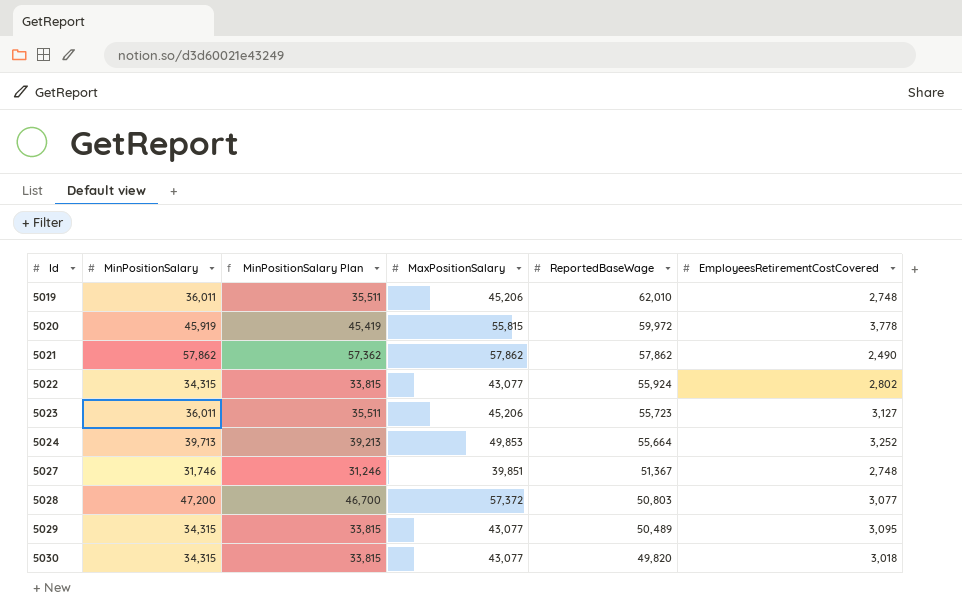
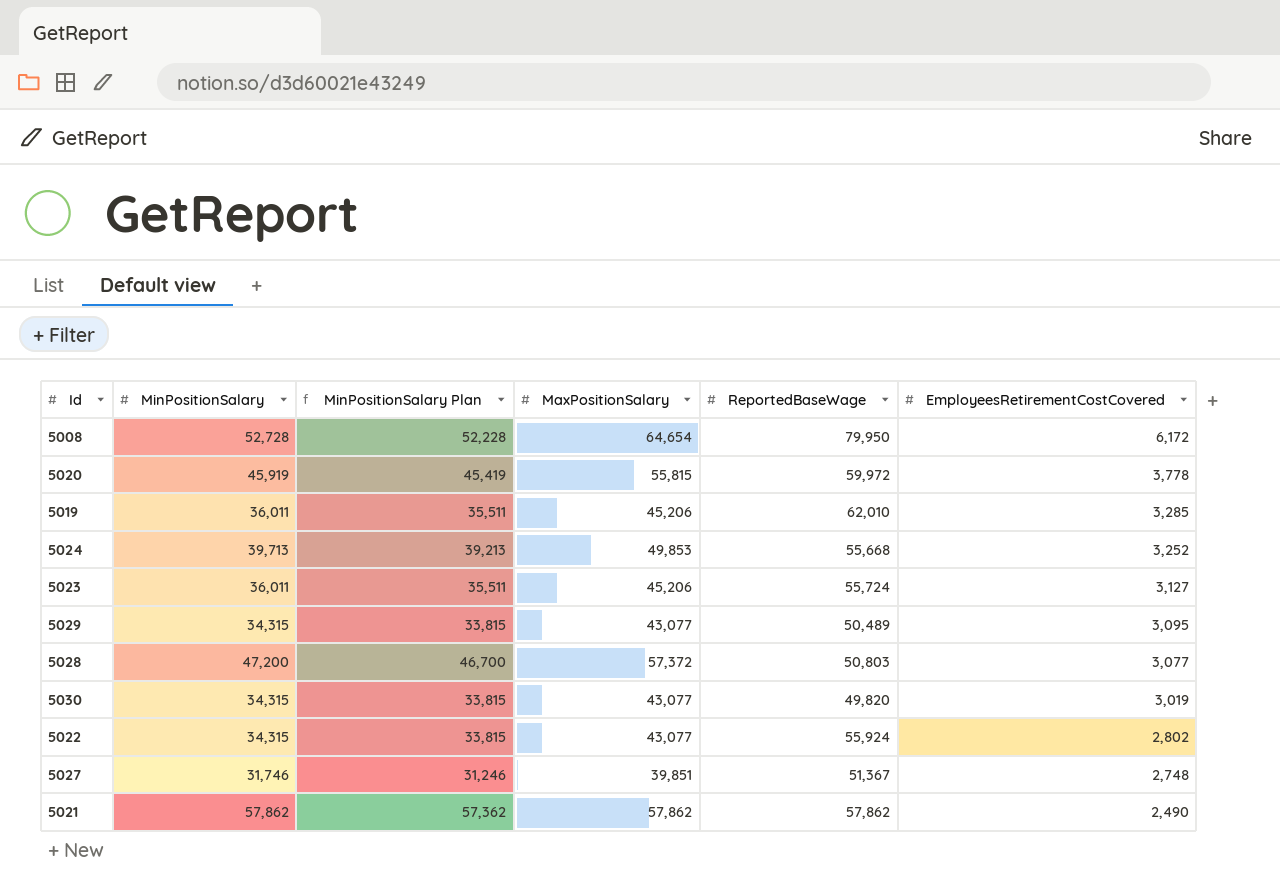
row order: Id ascending -> EmployeesRetirementCostCovered descending
row 5008: none -> 52,728 | 52,228 | 64,654 | 79,950 | 6,172
5019 | EmployeesRetirementCostCovered: 2,748 -> 3,285
5024 | ReportedBaseWage: 55,664 -> 55,668
5023 | ReportedBaseWage: 55,723 -> 55,724
5030 | EmployeesRetirementCostCovered: 3,018 -> 3,019

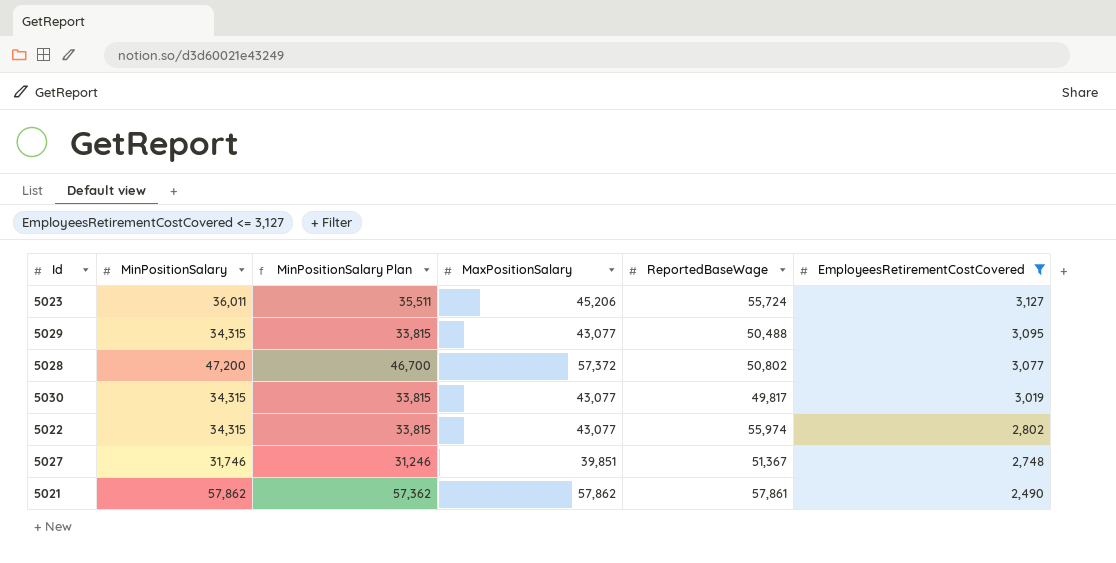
filter: none -> EmployeesRetirementCostCovered <= 3,127
5029 | ReportedBaseWage: 50,489 -> 50,488
5028 | ReportedBaseWage: 50,803 -> 50,802
5030 | ReportedBaseWage: 49,820 -> 49,817
5022 | ReportedBaseWage: 55,924 -> 55,974
5021 | ReportedBaseWage: 57,862 -> 57,861

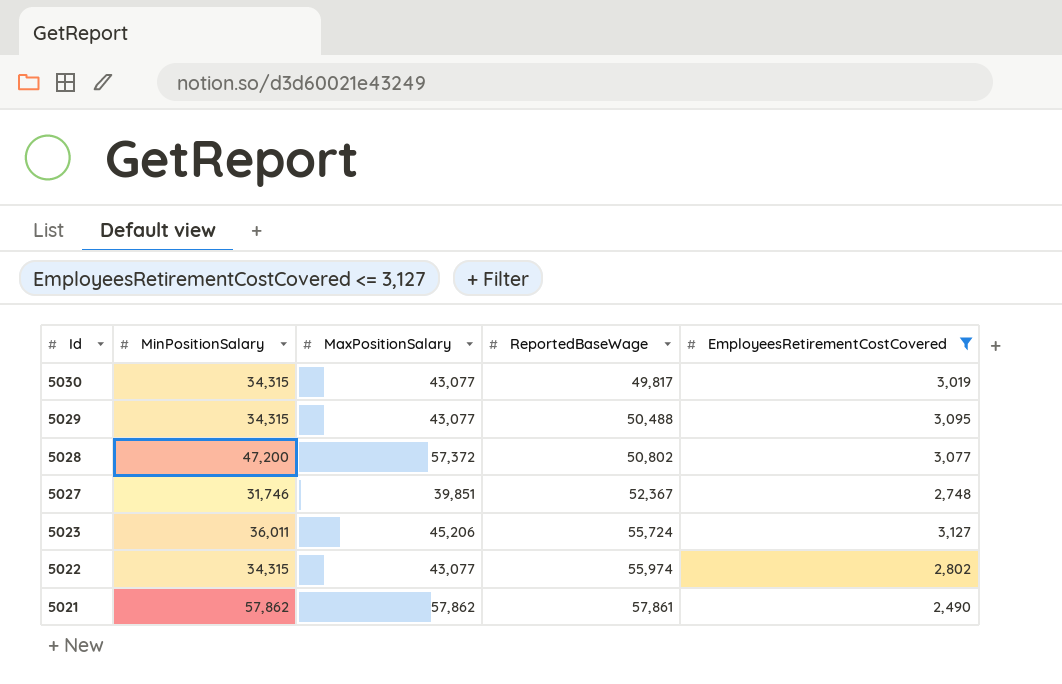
row order: EmployeesRetirementCostCovered descending -> Id descending
column MinPositionSalary Plan | formula: [MinPositionSalary] - 500 -> none
5027 | ReportedBaseWage: 51,367 -> 52,367

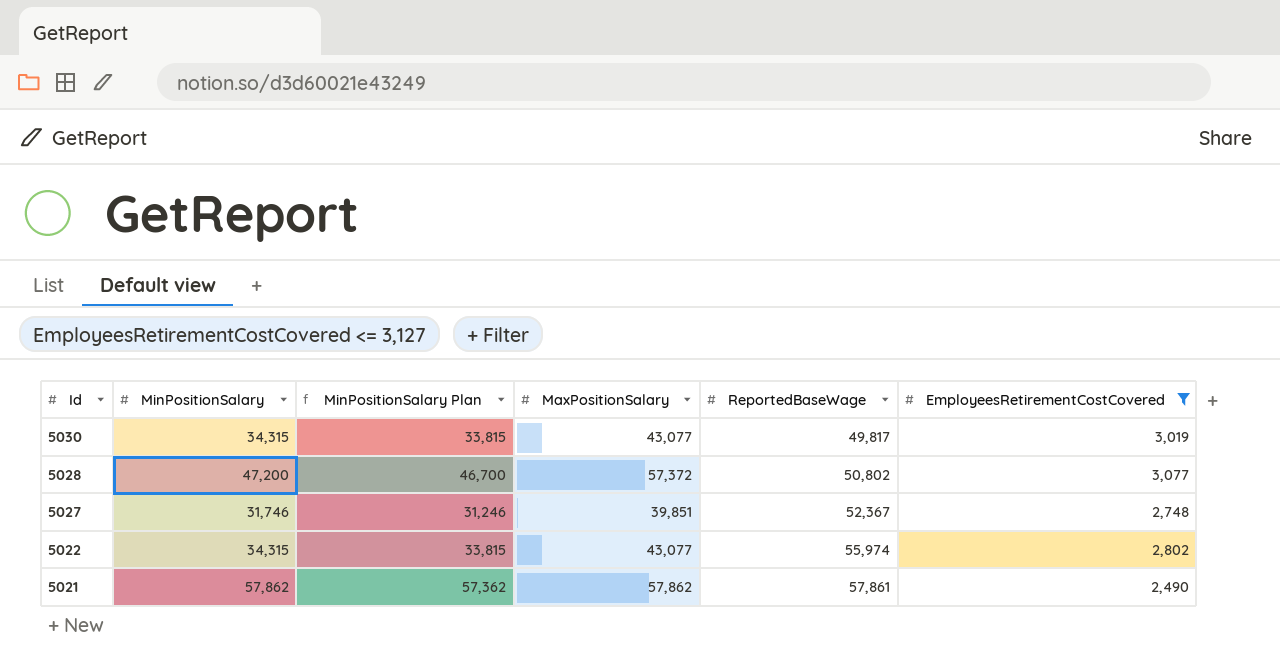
column MinPositionSalary Plan | formula: none -> [MinPositionSalary] - 500
row 5029: 34,315 | 43,077 | 50,488 | 3,095 -> none
row 5023: 36,011 | 45,206 | 55,724 | 3,127 -> none

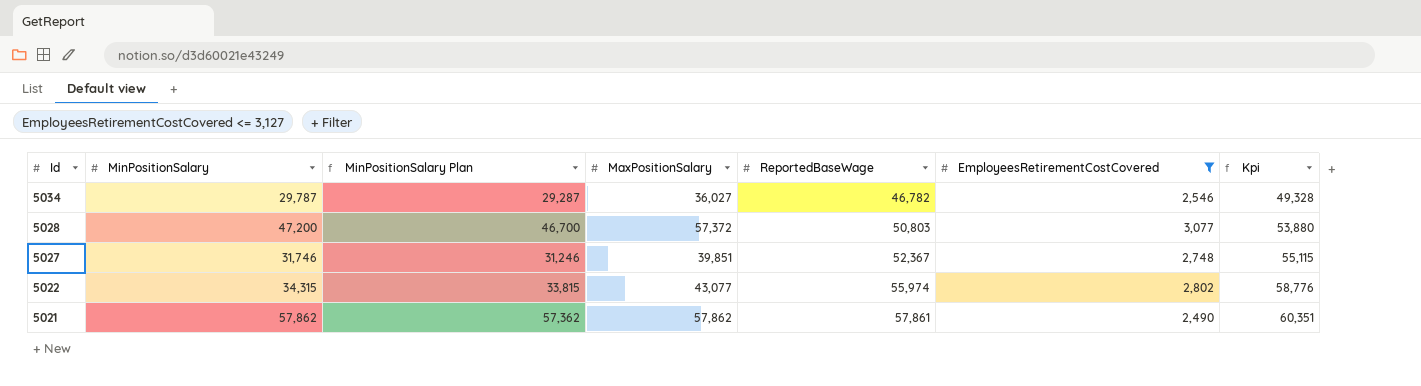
column Kpi | formula: none -> [ReportedBaseWage] + [EmployeesRetirementCostCovered]
row 5030: 34,315 | 33,815 | 43,077 | 49,817 | 3,019 -> none
row 5034: none -> 29,787 | 29,287 | 36,027 | 46,782 | 2,546 | 49,328
5028 | ReportedBaseWage: 50,802 -> 50,803

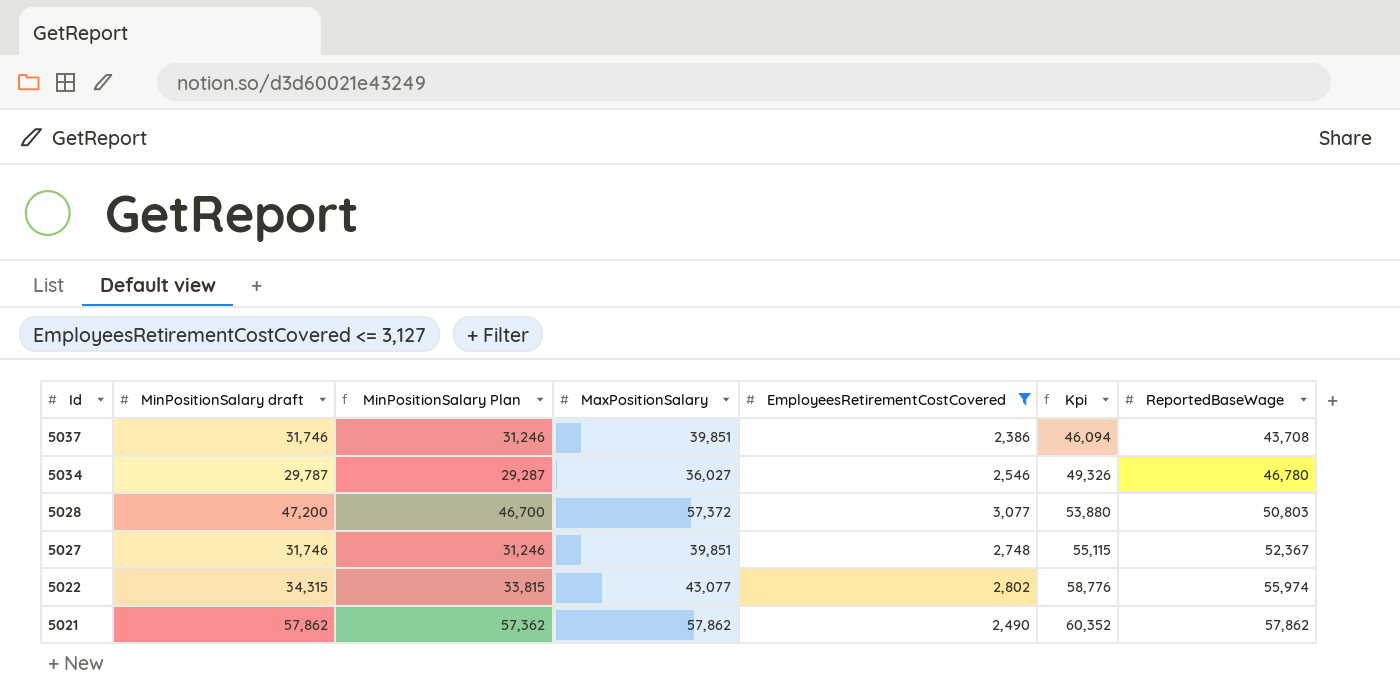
column name: MinPositionSalary -> MinPositionSalary draft
column ReportedBaseWage | position: 5 -> 7
row 5037: none -> 31,746 | 31,246 | 39,851 | 2,386 | 46,094 | 43,708
5034 | Kpi: 49,328 -> 49,326
5034 | ReportedBaseWage: 46,782 -> 46,780
5021 | Kpi: 60,351 -> 60,352
5021 | ReportedBaseWage: 57,861 -> 57,862

